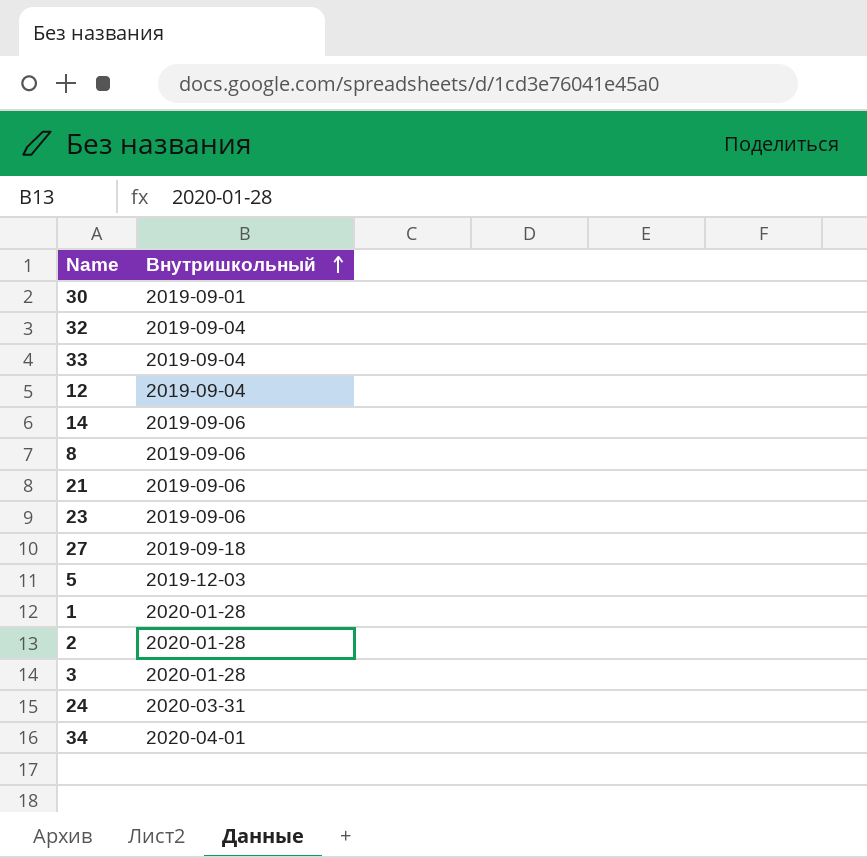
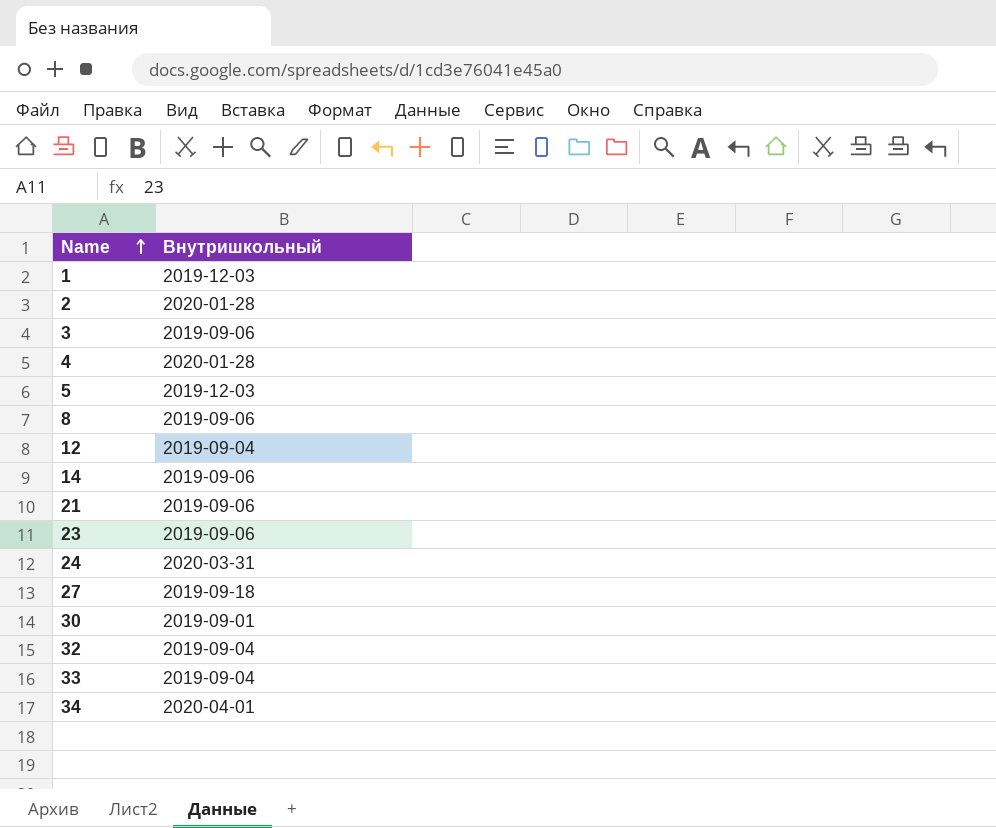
row order: Внутришкольный ascending -> Name ascending
1 | Внутришкольный: 2020-01-28 -> 2019-12-03
3 | Внутришкольный: 2020-01-28 -> 2019-09-06
row 4: none -> 2020-01-28

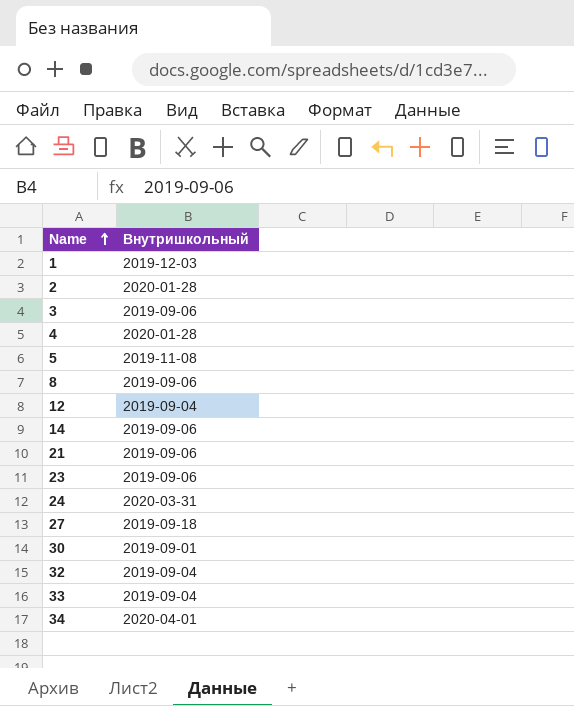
5 | Внутришкольный: 2019-12-03 -> 2019-11-08

